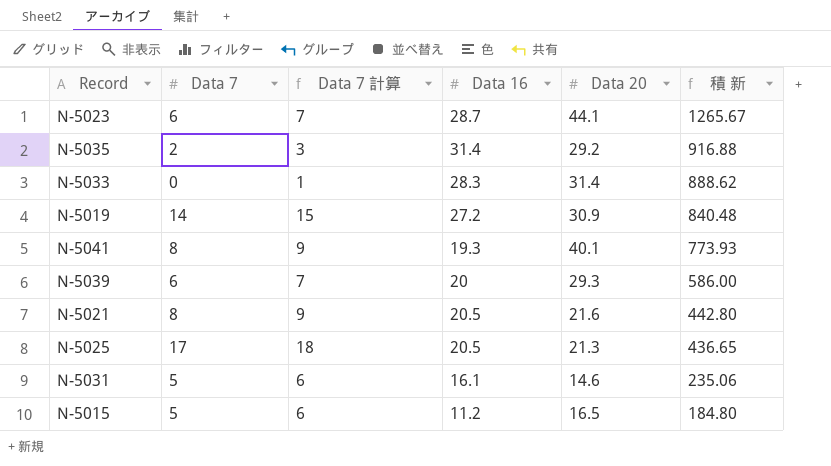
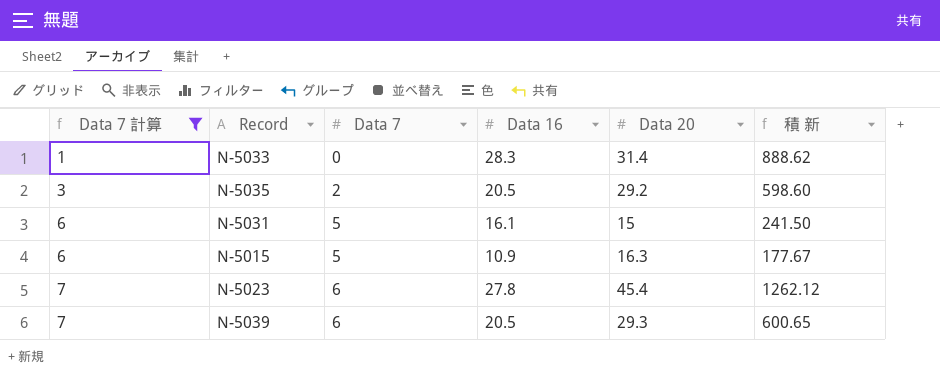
filter: none -> Data 7 計算 <= 7
row order: 積 新 descending -> Data 7 計算 ascending
column Data 7 計算 | position: 3 -> 1
N-5035 | Data 16: 31.4 -> 20.5
N-5035 | 積 新: 916.88 -> 598.60
N-5031 | Data 20: 14.6 -> 15
N-5031 | 積 新: 235.06 -> 241.50
N-5015 | Data 16: 11.2 -> 10.9
N-5015 | Data 20: 16.5 -> 16.3
N-5015 | 積 新: 184.80 -> 177.67
N-5023 | Data 16: 28.7 -> 27.8
N-5023 | Data 20: 44.1 -> 45.4
N-5023 | 積 新: 1265.67 -> 1262.12
N-5039 | Data 16: 20 -> 20.5
N-5039 | 積 新: 586.00 -> 600.65

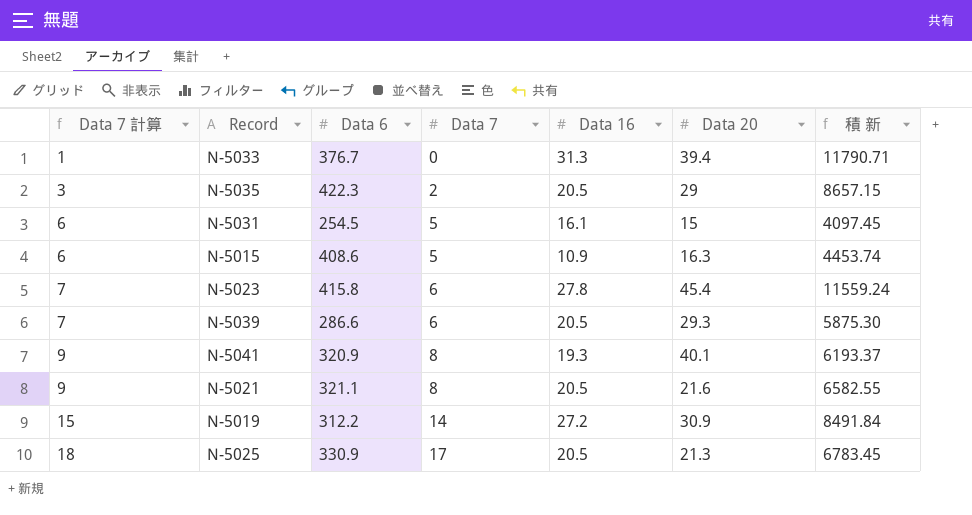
filter: Data 7 計算 <= 7 -> none
column Data 6 | position: none -> 3
column 積 新 | formula: [Data 16] * [Data 20] -> [Data 6] * [Data 16]
N-5033 | Data 16: 28.3 -> 31.3
N-5033 | Data 20: 31.4 -> 39.4
N-5035 | Data 20: 29.2 -> 29

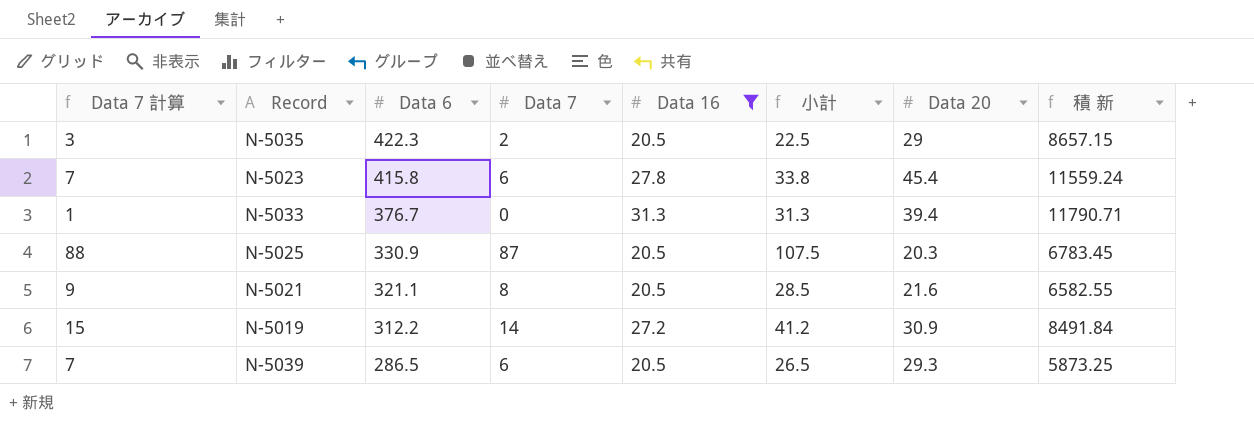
filter: none -> Data 16 >= 20.5
row order: Data 7 計算 ascending -> Data 6 descending
column 小計 | formula: none -> [Data 7] + [Data 16]
N-5025 | Data 7 計算: 18 -> 88
N-5025 | Data 7: 17 -> 87
N-5025 | Data 20: 21.3 -> 20.3
N-5039 | Data 6: 286.6 -> 286.5
N-5039 | 積 新: 5875.30 -> 5873.25

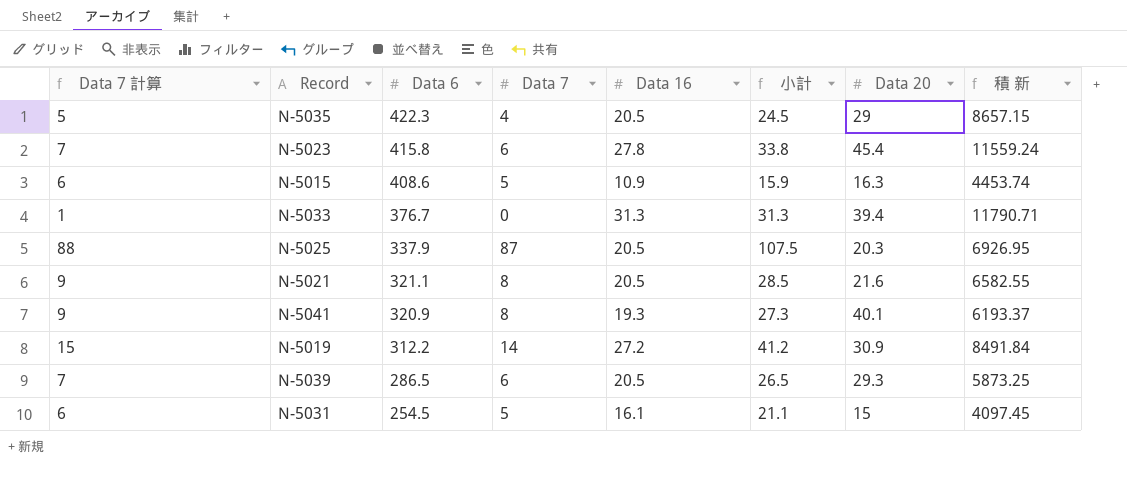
filter: Data 16 >= 20.5 -> none
N-5035 | Data 7 計算: 3 -> 5
N-5035 | Data 7: 2 -> 4
N-5035 | 小計: 22.5 -> 24.5
N-5025 | Data 6: 330.9 -> 337.9
N-5025 | 積 新: 6783.45 -> 6926.95

